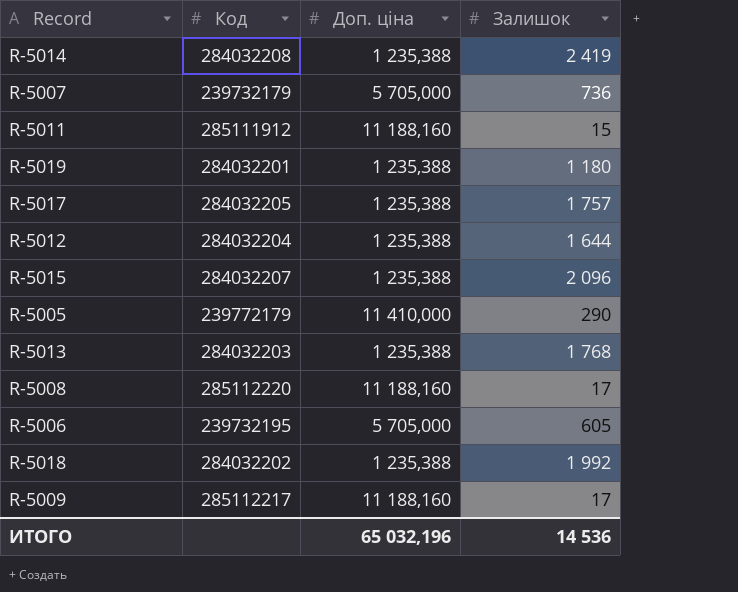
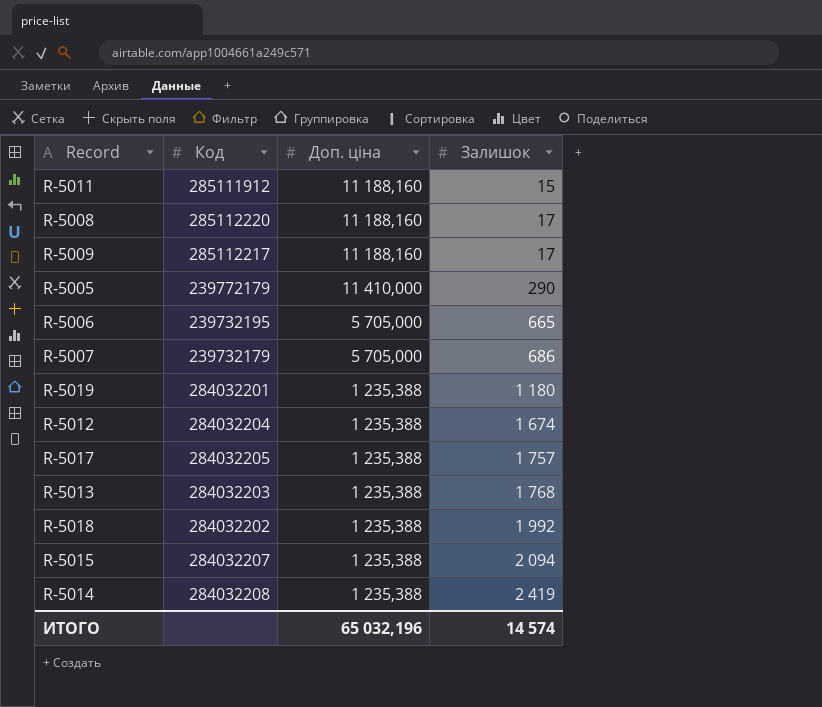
row order: none -> Залишок ascending
R-5006 | Залишок: 605 -> 665
R-5007 | Залишок: 736 -> 686
R-5012 | Залишок: 1 644 -> 1 674
R-5015 | Залишок: 2 096 -> 2 094
ИТОГО | Залишок: 14 536 -> 14 574

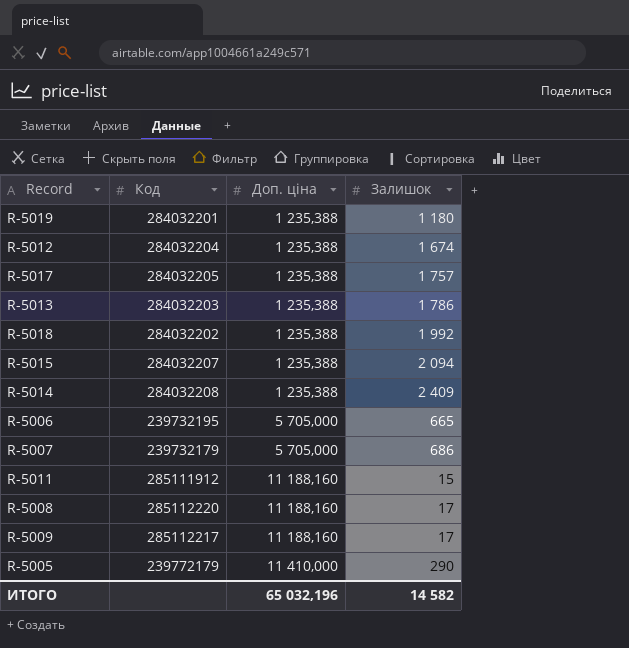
row order: Залишок ascending -> Доп. ціна ascending
R-5013 | Залишок: 1 768 -> 1 786
R-5014 | Залишок: 2 419 -> 2 409
ИТОГО | Залишок: 14 574 -> 14 582

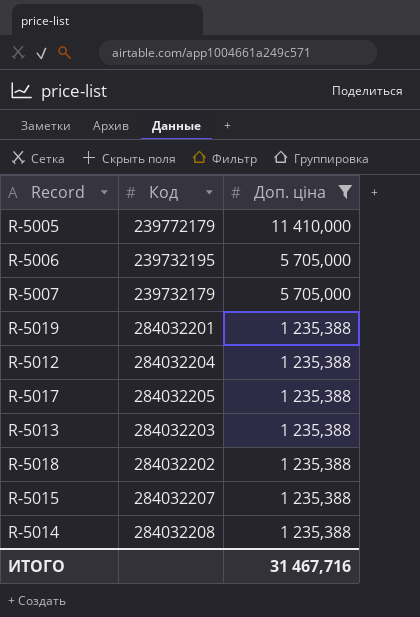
filter: none -> Доп. ціна != 11 188,160
row order: Доп. ціна ascending -> Доп. ціна descending
column Залишок | position: 4 -> none
ИТОГО | Доп. ціна: 65 032,196 -> 31 467,716

